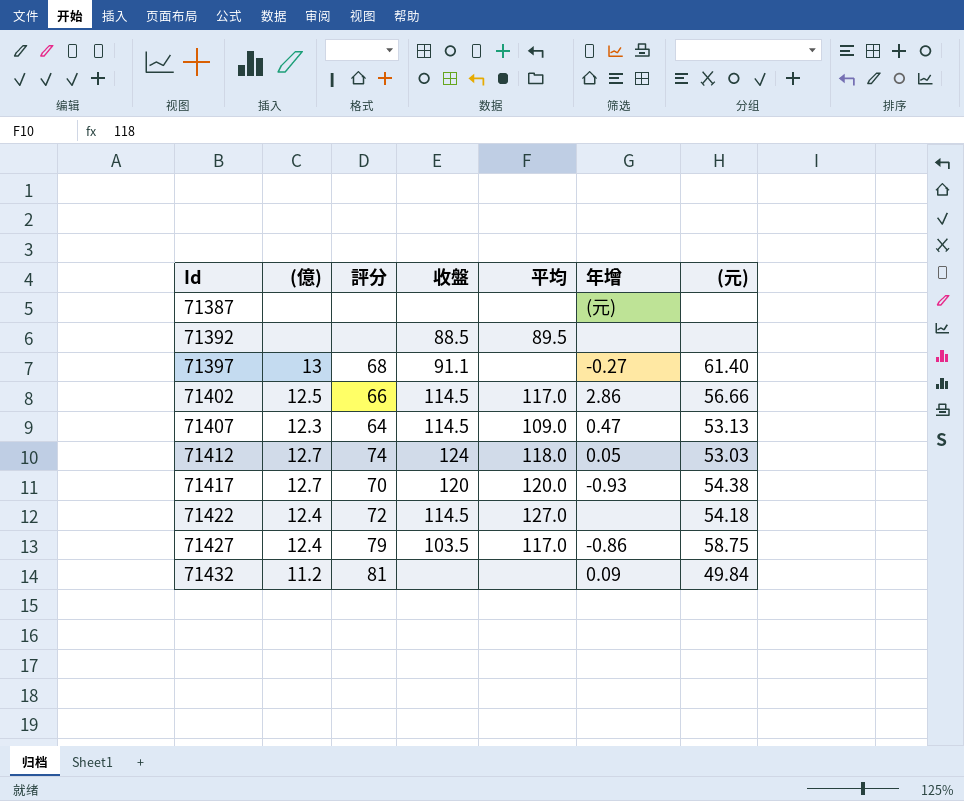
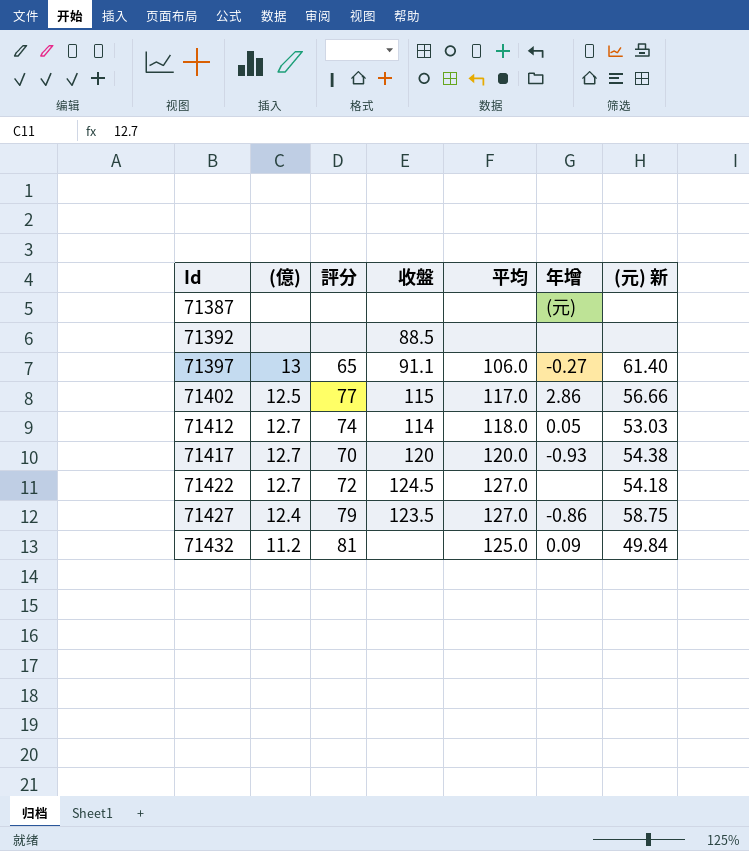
column name: (元) -> (元) 新
row 71407: 12.3 | 64 | 114.5 | 109.0 | 0.47 | 53.13 -> none
71392 | 平均: 89.5 -> none
71397 | 評分: 68 -> 65
71397 | 平均: none -> 106.0
71402 | 評分: 66 -> 77
71402 | 收盤: 114.5 -> 115
71412 | 收盤: 124 -> 114
71422 | (億): 12.4 -> 12.7
71422 | 收盤: 114.5 -> 124.5
71427 | 收盤: 103.5 -> 123.5
71427 | 平均: 117.0 -> 127.0
71432 | 平均: none -> 125.0

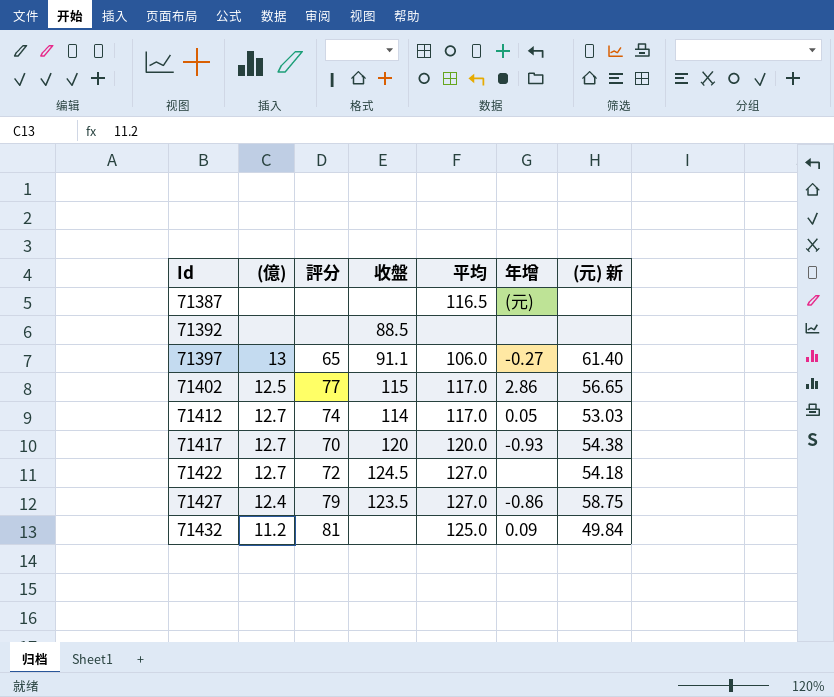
71387 | 平均: none -> 116.5
71402 | (元) 新: 56.66 -> 56.65
71412 | 平均: 118.0 -> 117.0

